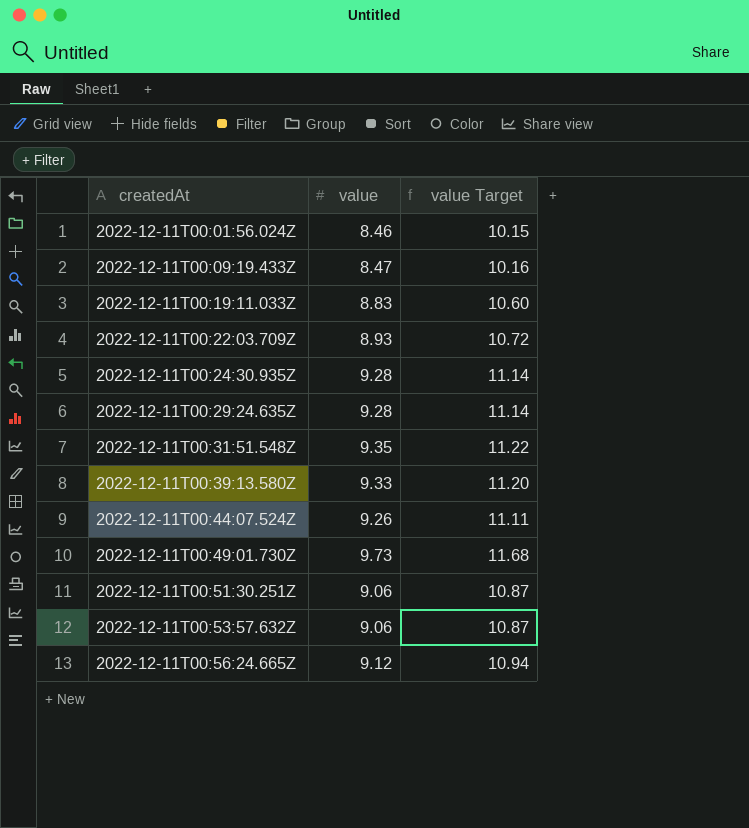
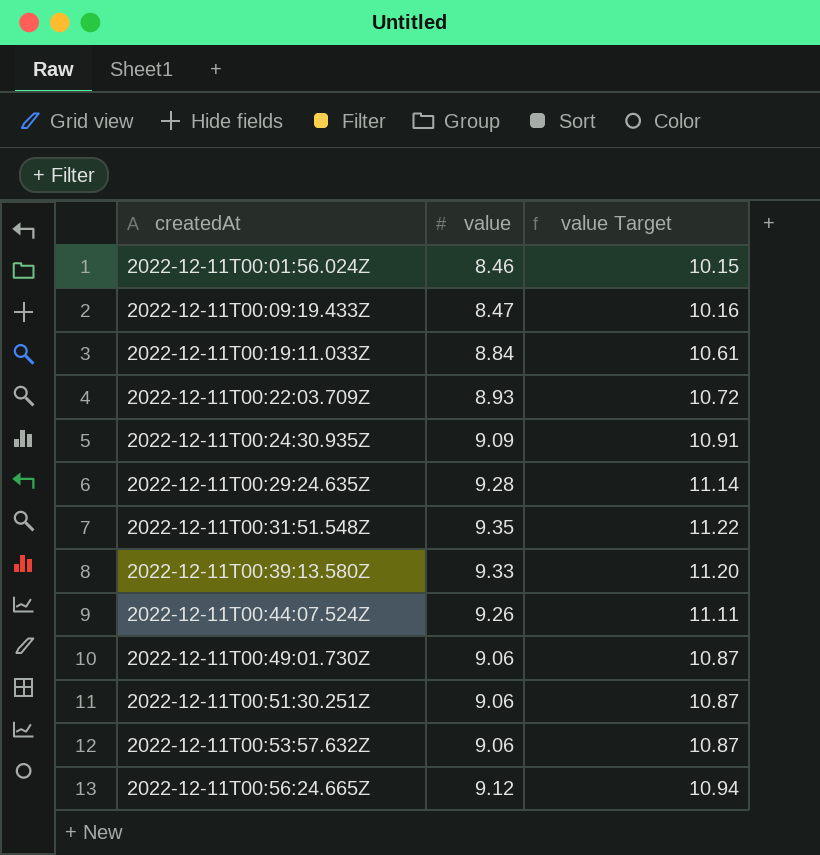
2022-12-11T00:19:11.033Z | value: 8.83 -> 8.84
2022-12-11T00:19:11.033Z | value Target: 10.60 -> 10.61
2022-12-11T00:24:30.935Z | value: 9.28 -> 9.09
2022-12-11T00:24:30.935Z | value Target: 11.14 -> 10.91
2022-12-11T00:49:01.730Z | value: 9.73 -> 9.06
2022-12-11T00:49:01.730Z | value Target: 11.68 -> 10.87

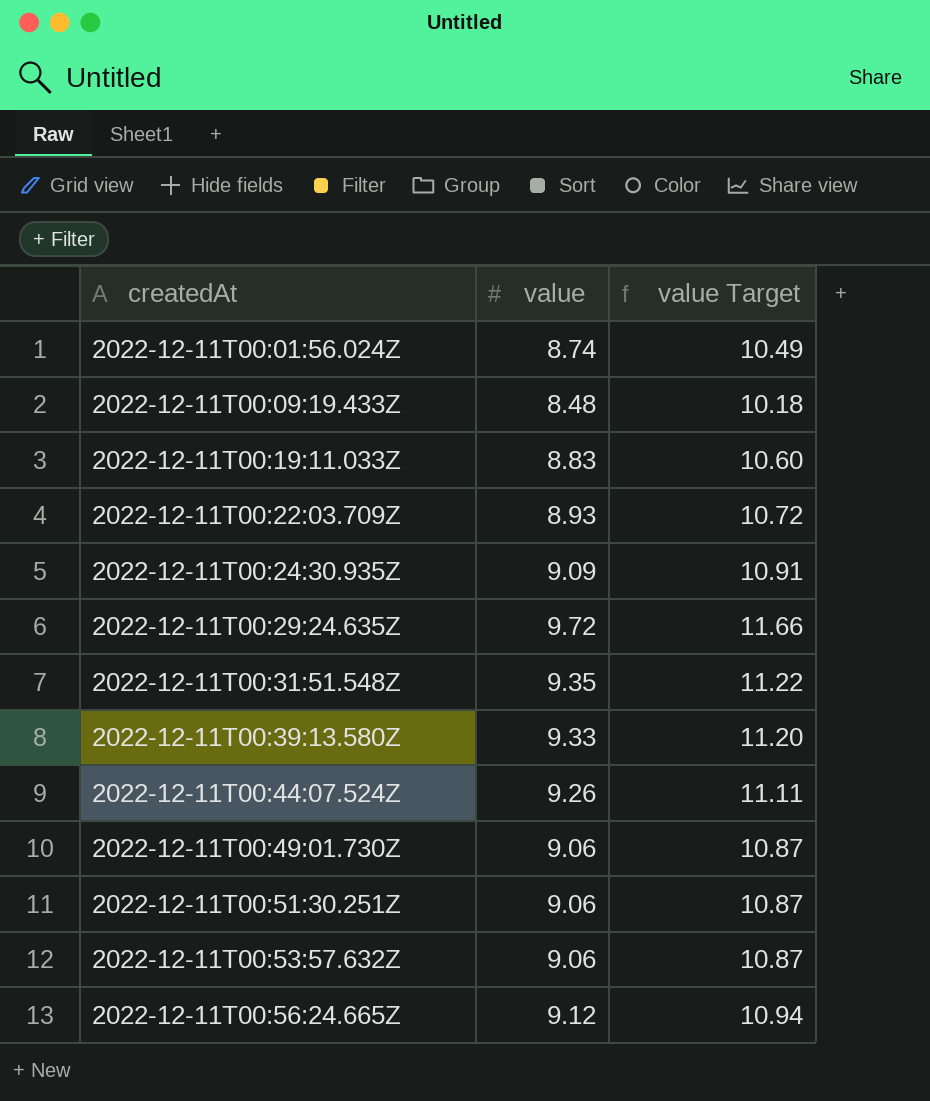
2022-12-11T00:01:56.024Z | value: 8.46 -> 8.74
2022-12-11T00:01:56.024Z | value Target: 10.15 -> 10.49
2022-12-11T00:09:19.433Z | value: 8.47 -> 8.48
2022-12-11T00:09:19.433Z | value Target: 10.16 -> 10.18
2022-12-11T00:19:11.033Z | value: 8.84 -> 8.83
2022-12-11T00:19:11.033Z | value Target: 10.61 -> 10.60
2022-12-11T00:29:24.635Z | value: 9.28 -> 9.72
2022-12-11T00:29:24.635Z | value Target: 11.14 -> 11.66

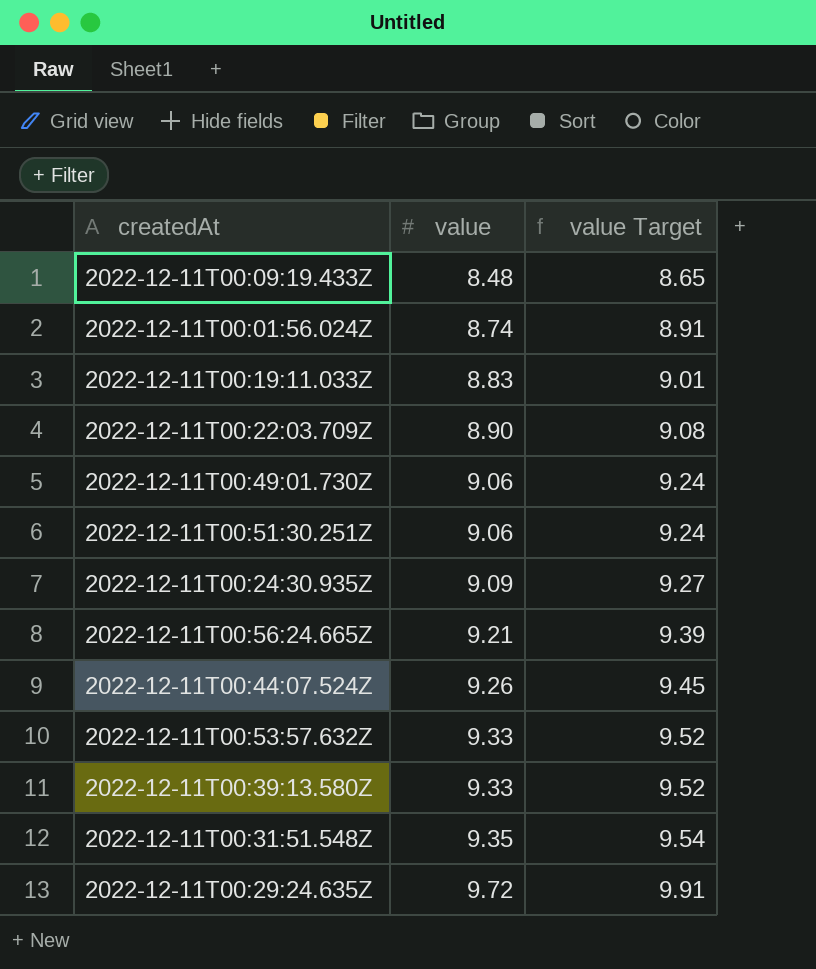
row order: createdAt ascending -> value ascending
column value Target | formula: [value] * 1.2 -> [value] * 1.02
2022-12-11T00:22:03.709Z | value: 8.93 -> 8.90
2022-12-11T00:56:24.665Z | value: 9.12 -> 9.21
2022-12-11T00:53:57.632Z | value: 9.06 -> 9.33

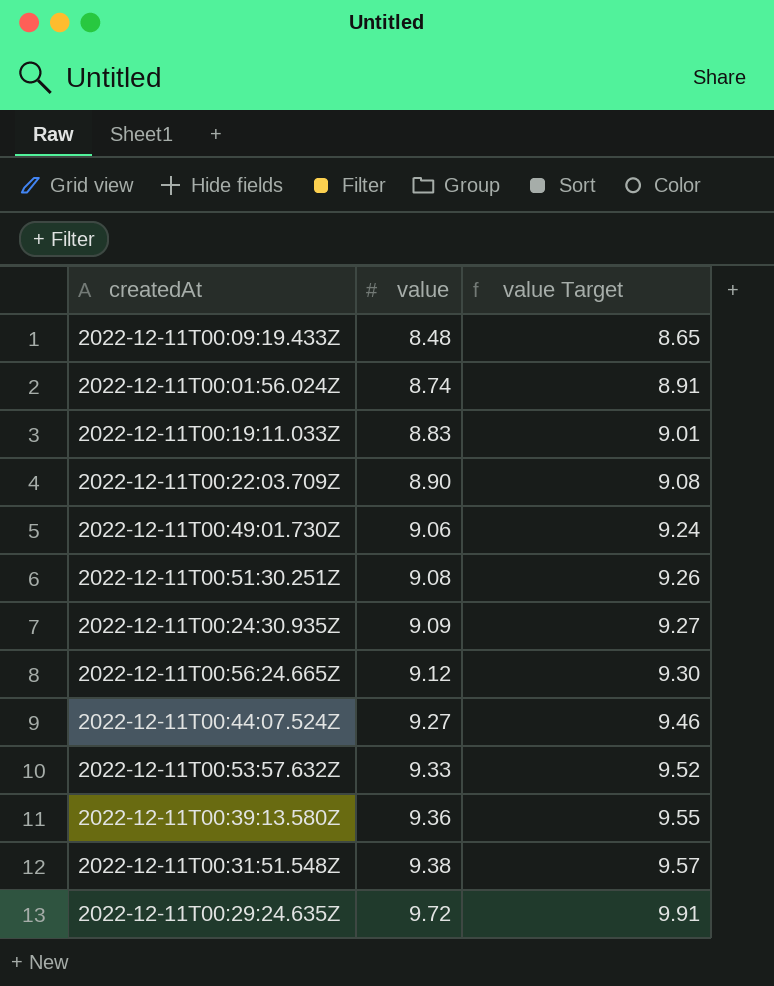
2022-12-11T00:51:30.251Z | value: 9.06 -> 9.08
2022-12-11T00:51:30.251Z | value Target: 9.24 -> 9.26
2022-12-11T00:56:24.665Z | value: 9.21 -> 9.12
2022-12-11T00:56:24.665Z | value Target: 9.39 -> 9.30
2022-12-11T00:44:07.524Z | value: 9.26 -> 9.27
2022-12-11T00:44:07.524Z | value Target: 9.45 -> 9.46
2022-12-11T00:39:13.580Z | value: 9.33 -> 9.36
2022-12-11T00:39:13.580Z | value Target: 9.52 -> 9.55
2022-12-11T00:31:51.548Z | value: 9.35 -> 9.38
2022-12-11T00:31:51.548Z | value Target: 9.54 -> 9.57

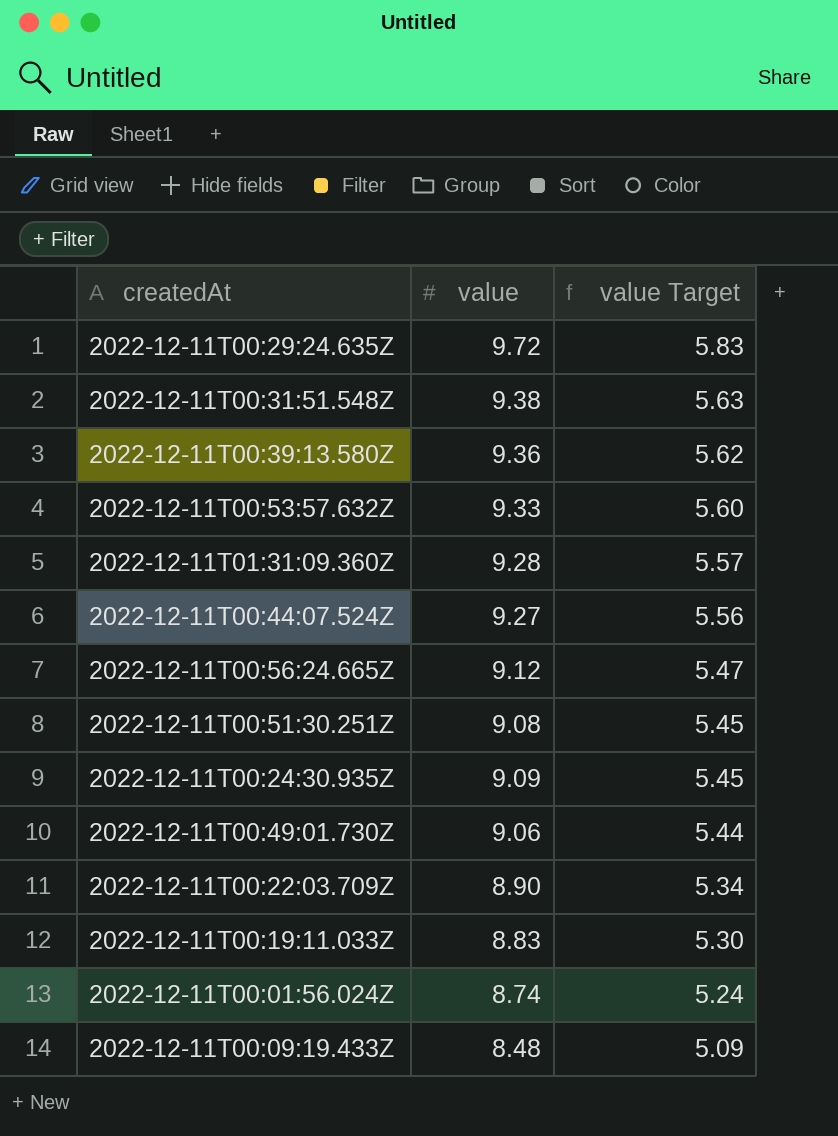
row order: value ascending -> value Target descending
column value Target | formula: [value] * 1.02 -> [value] * 0.6
row 2022-12-11T01:31:09.360Z: none -> 9.28 | 5.57

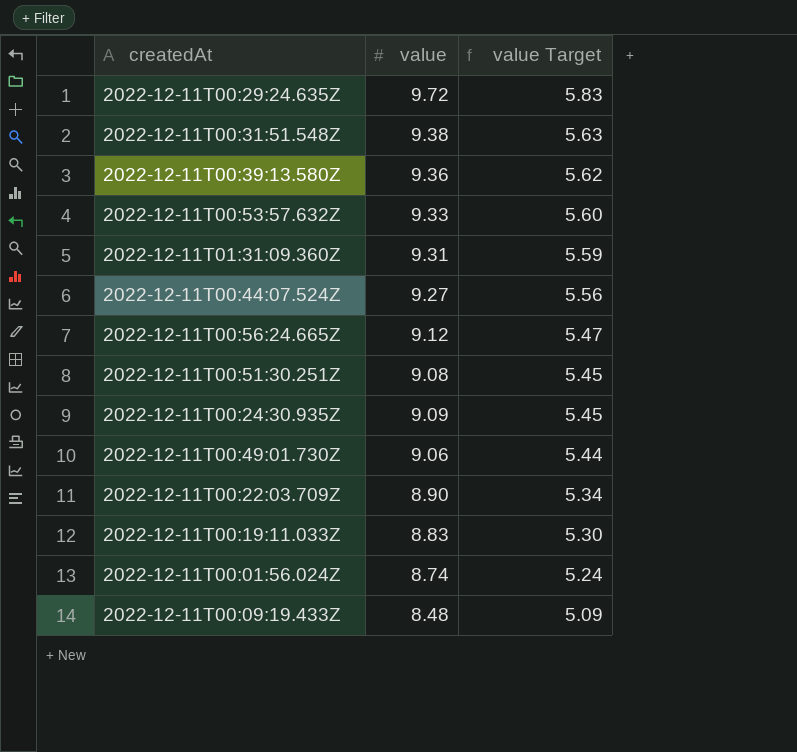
2022-12-11T01:31:09.360Z | value: 9.28 -> 9.31
2022-12-11T01:31:09.360Z | value Target: 5.57 -> 5.59

